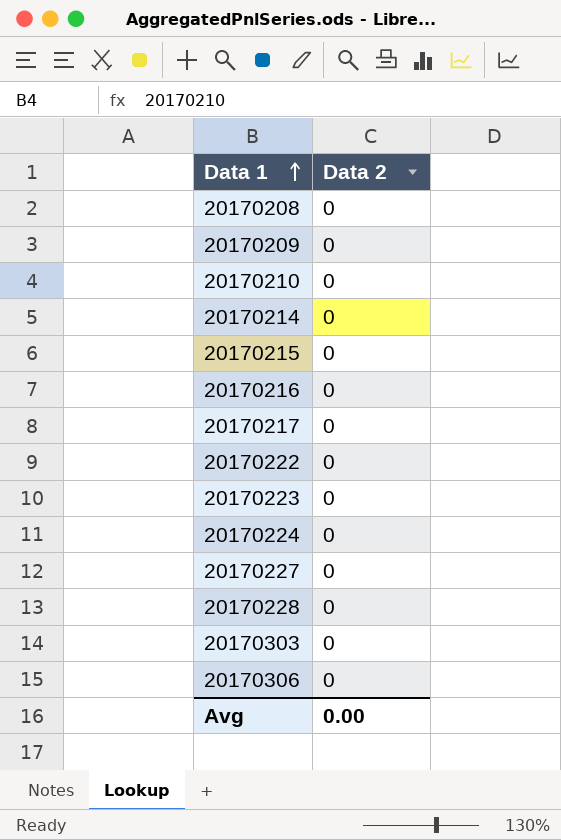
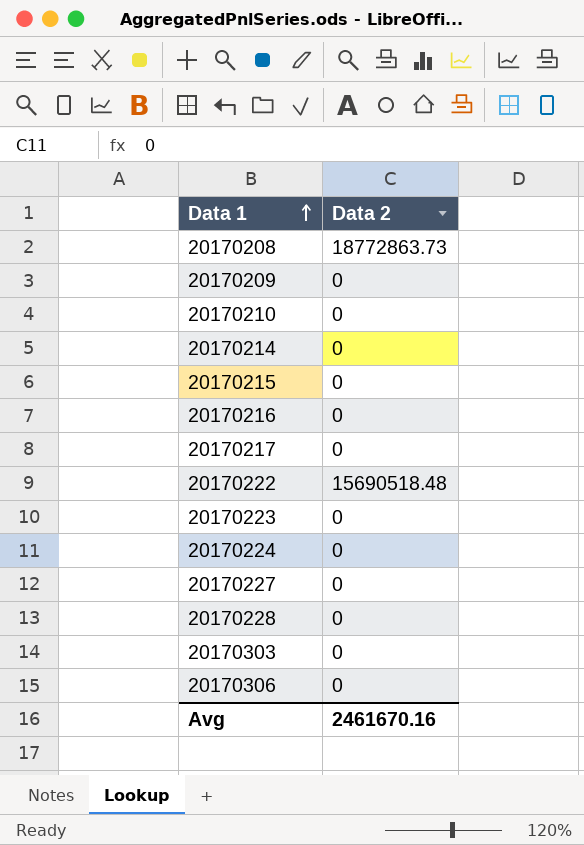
20170208 | Data 2: 0 -> 18772863.73
20170222 | Data 2: 0 -> 15690518.48
Avg | Data 2: 0.00 -> 2461670.16

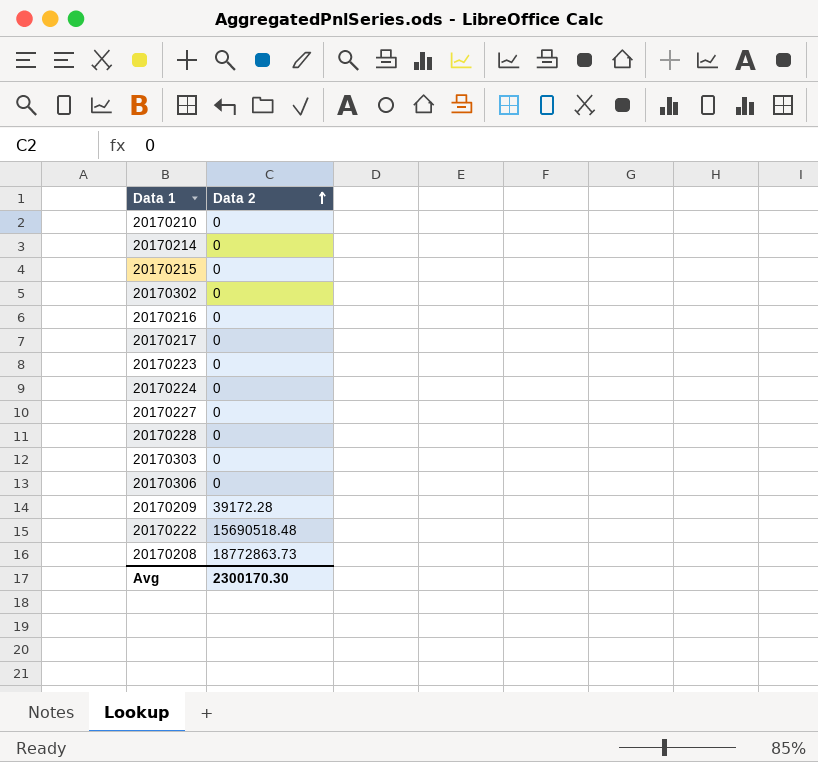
row order: Data 1 ascending -> Data 2 ascending
row 20170302: none -> 0
20170209 | Data 2: 0 -> 39172.28
Avg | Data 2: 2461670.16 -> 2300170.30

